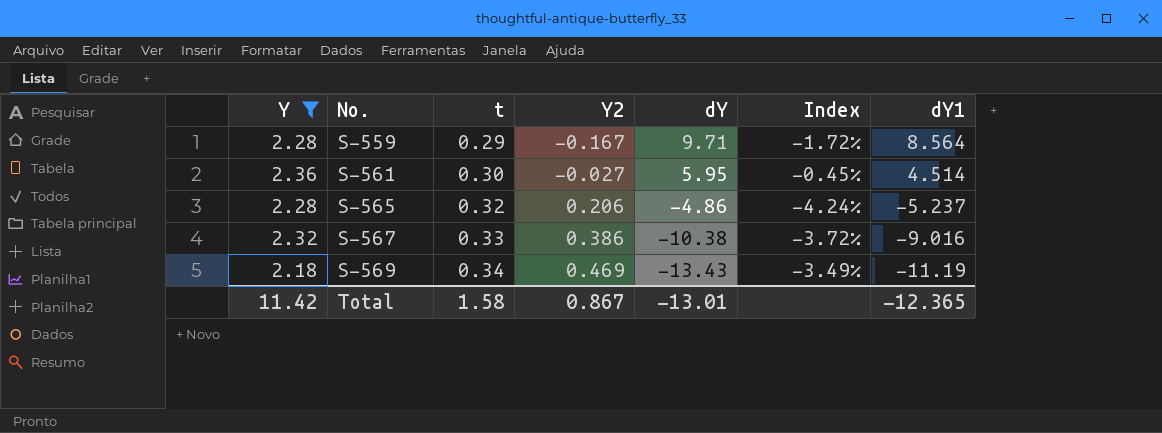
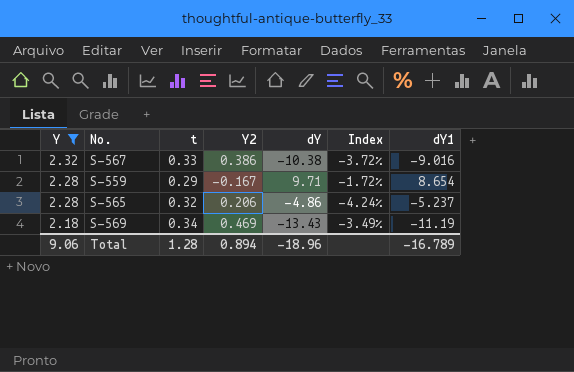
row order: No. ascending -> Y descending
row S-561: 2.36 | 0.30 | -0.027 | 5.95 | -0.45% | 4.514 -> none
S-559 | dY1: 8.564 -> 8.654
Total | Y: 11.42 -> 9.06
Total | t: 1.58 -> 1.28
Total | Y2: 0.867 -> 0.894
Total | dY: -13.01 -> -18.96
Total | dY1: -12.365 -> -16.789

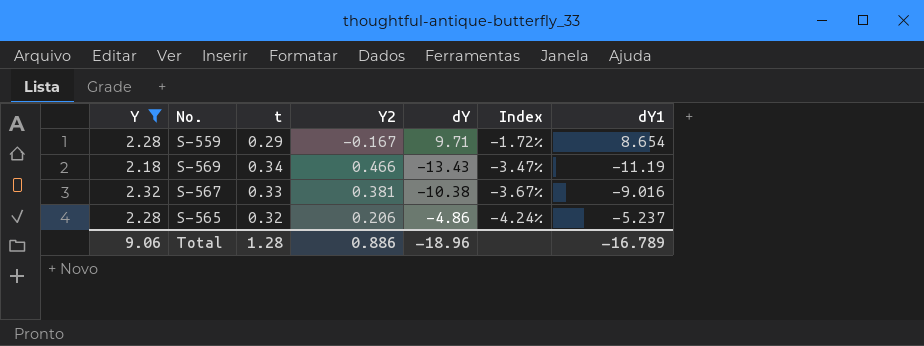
row order: Y descending -> Index descending
S-569 | Y2: 0.469 -> 0.466
S-569 | Index: -3.49% -> -3.47%
S-567 | Y2: 0.386 -> 0.381
S-567 | Index: -3.72% -> -3.67%
Total | Y2: 0.894 -> 0.886

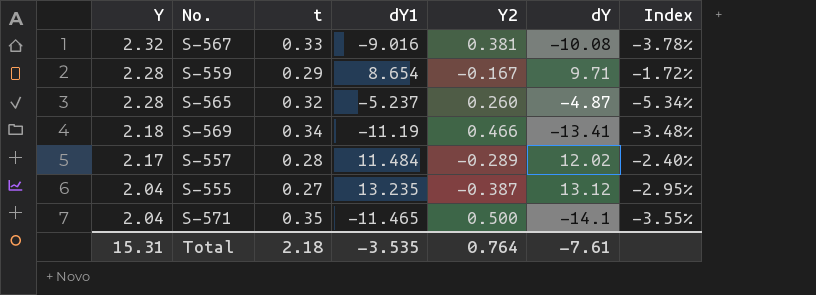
filter: Y >= 2.18 -> none
row order: Index descending -> Y descending
column dY1 | position: 7 -> 4
S-567 | dY: -10.38 -> -10.08
S-567 | Index: -3.67% -> -3.78%
S-565 | Y2: 0.206 -> 0.260
S-565 | dY: -4.86 -> -4.87
S-565 | Index: -4.24% -> -5.34%
S-569 | dY: -13.43 -> -13.41
S-569 | Index: -3.47% -> -3.48%
Total | Y: 9.06 -> 15.31
Total | t: 1.28 -> 2.18
Total | dY1: -16.789 -> -3.535
Total | Y2: 0.886 -> 0.764
Total | dY: -18.96 -> -7.61

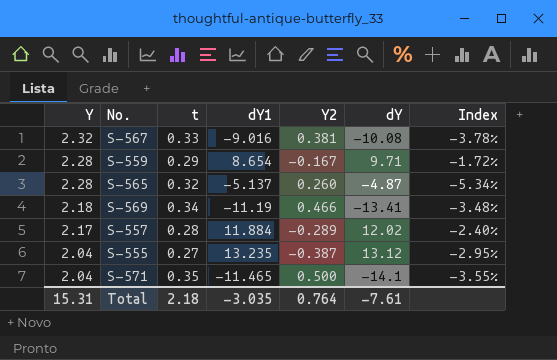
S-565 | dY1: -5.237 -> -5.137
S-557 | dY1: 11.484 -> 11.884
Total | dY1: -3.535 -> -3.035

